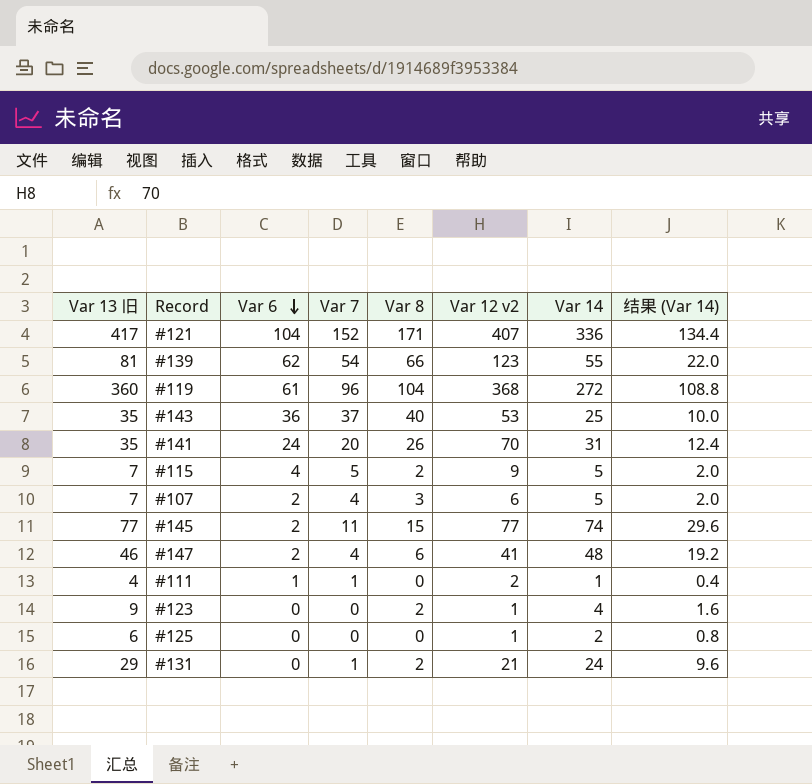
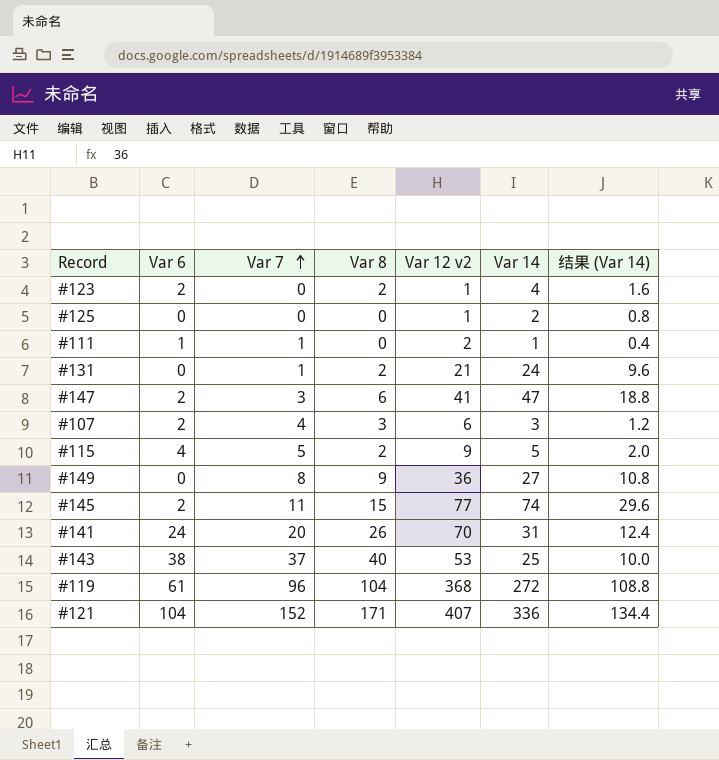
row order: Var 6 descending -> Var 7 ascending
column Var 13 旧 | position: 1 -> none
row #139: 81 | 62 | 54 | 66 | 123 | 55 | 22.0 -> none
#123 | Var 6: 0 -> 2
#147 | Var 7: 4 -> 3
#147 | Var 14: 48 -> 47
#147 | 结果 (Var 14): 19.2 -> 18.8
#107 | Var 14: 5 -> 3
#107 | 结果 (Var 14): 2.0 -> 1.2
row #149: none -> 0 | 8 | 9 | 36 | 27 | 10.8
#143 | Var 6: 36 -> 38

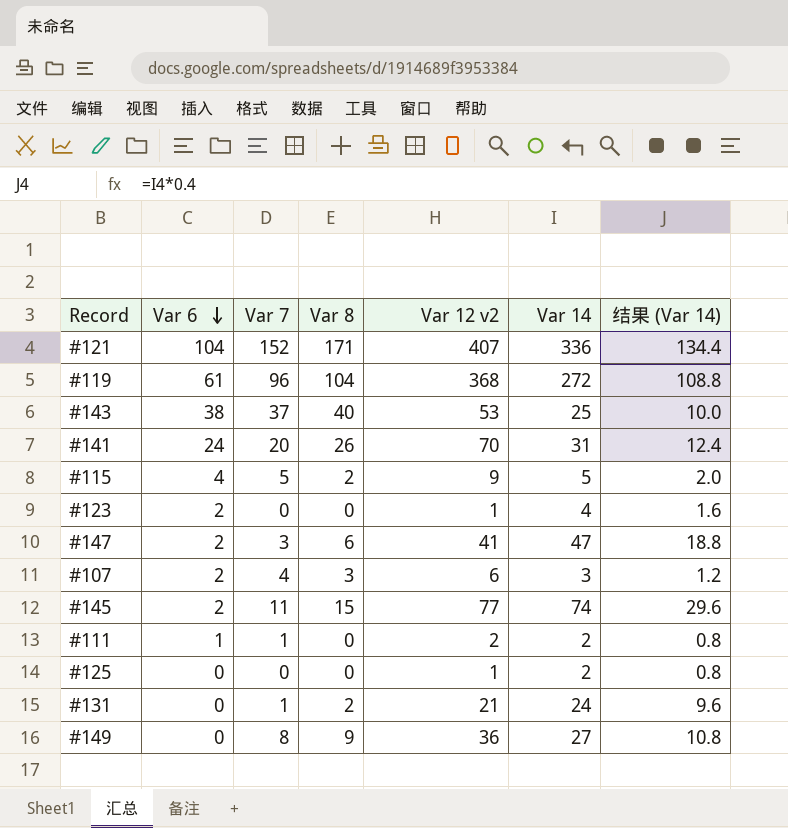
row order: Var 7 ascending -> Var 6 descending
#123 | Var 8: 2 -> 0
#111 | Var 14: 1 -> 2
#111 | 结果 (Var 14): 0.4 -> 0.8

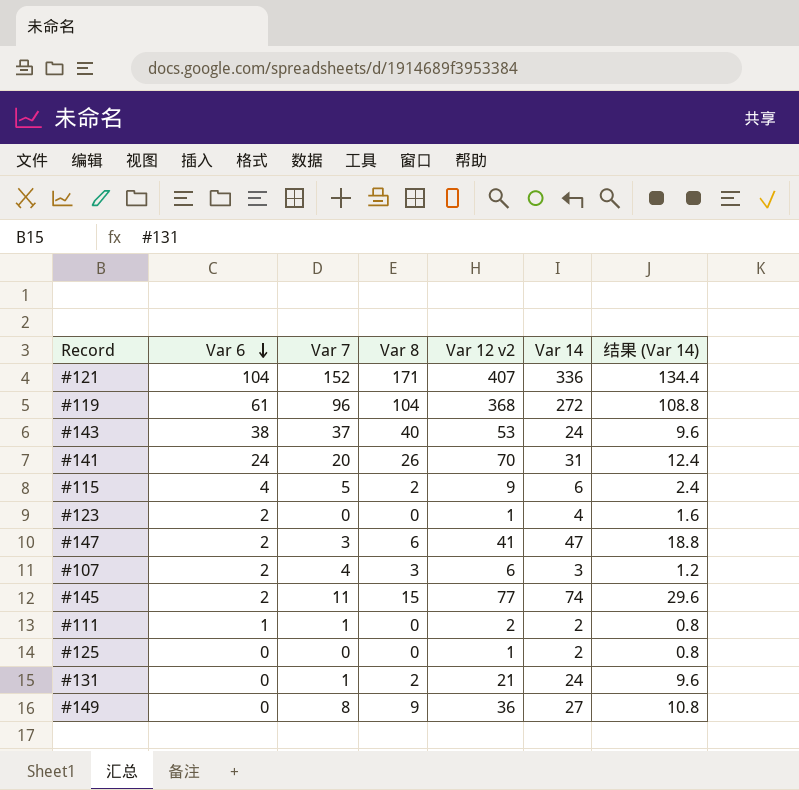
#143 | Var 14: 25 -> 24
#143 | 结果 (Var 14): 10.0 -> 9.6
#115 | Var 14: 5 -> 6
#115 | 结果 (Var 14): 2.0 -> 2.4

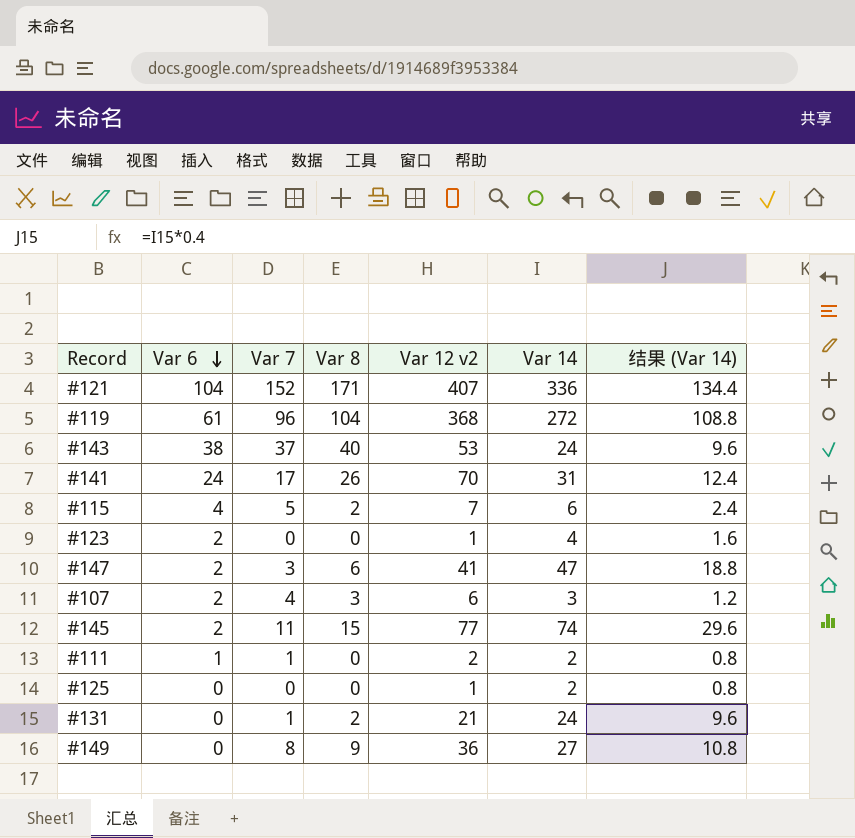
#141 | Var 7: 20 -> 17
#115 | Var 12 v2: 9 -> 7

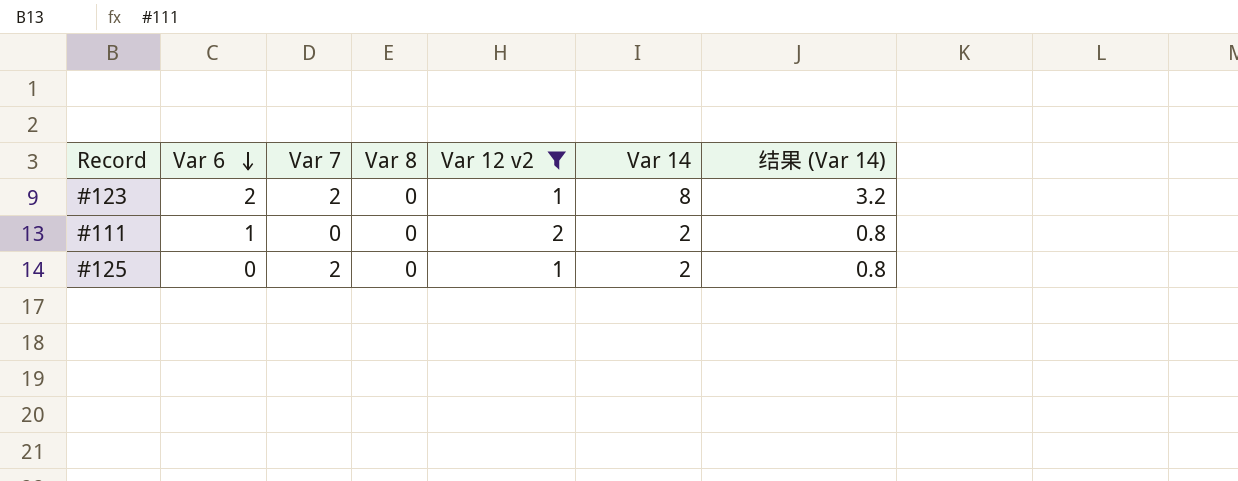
filter: none -> Var 12 v2 <= 2
#123 | Var 7: 0 -> 2
#123 | Var 14: 4 -> 8
#123 | 结果 (Var 14): 1.6 -> 3.2
#111 | Var 7: 1 -> 0
#125 | Var 7: 0 -> 2

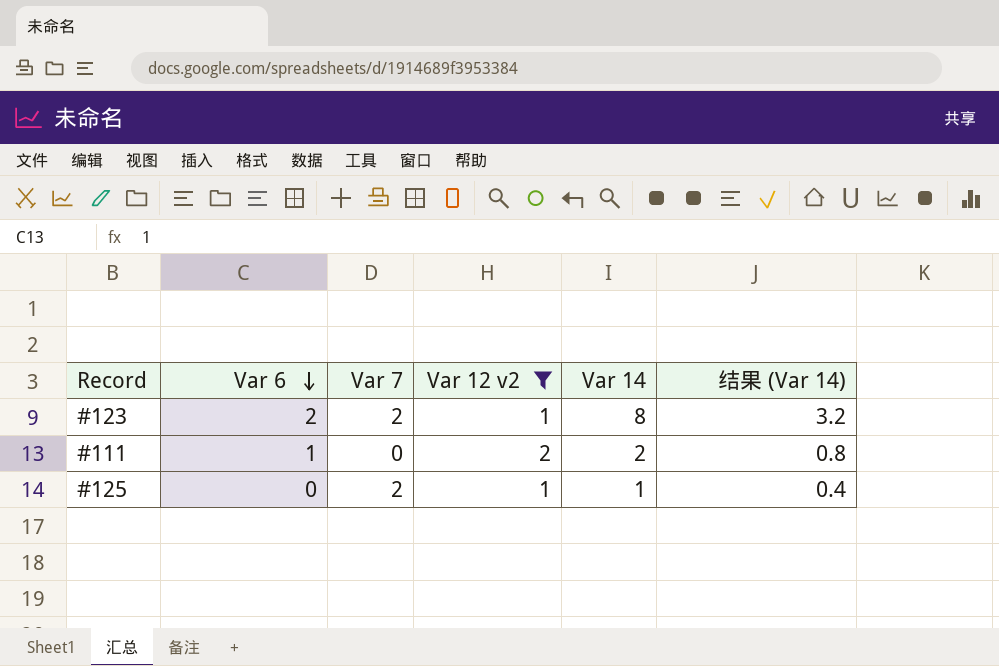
column Var 8 | position: 4 -> none
#125 | Var 14: 2 -> 1
#125 | 结果 (Var 14): 0.8 -> 0.4

